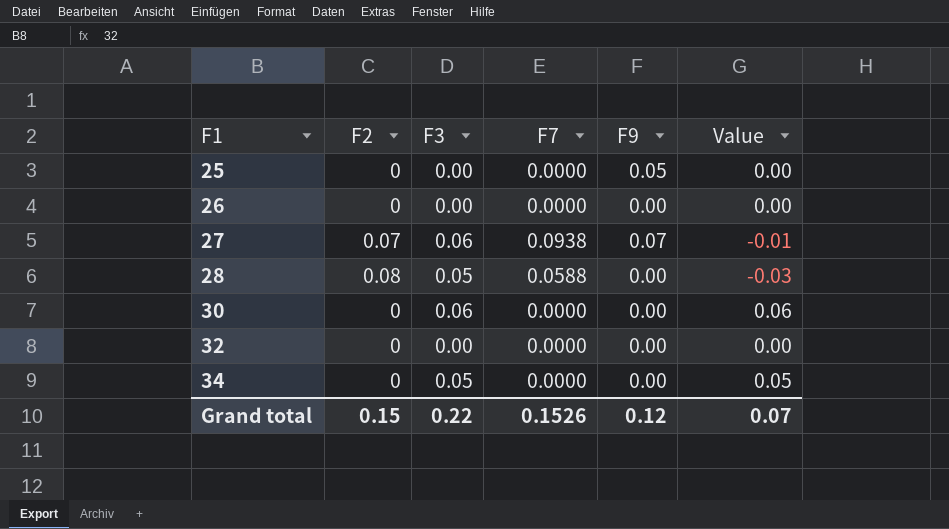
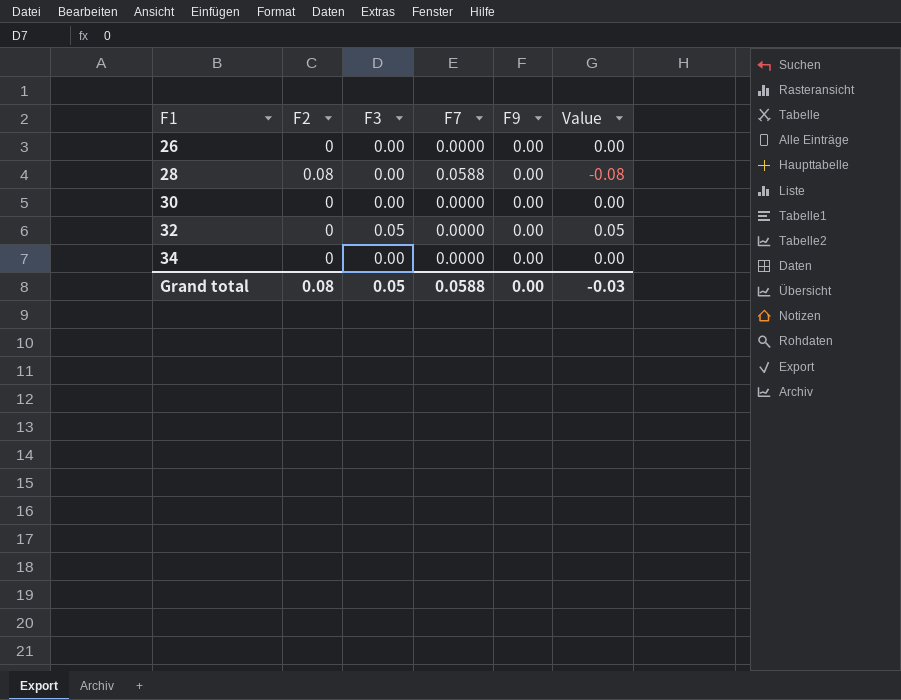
row 25: 0 | 0.00 | 0.0000 | 0.05 | 0.00 -> none
row 27: 0.07 | 0.06 | 0.0938 | 0.07 | -0.01 -> none
28 | F3: 0.05 -> 0.00
28 | Value: -0.03 -> -0.08
30 | F3: 0.06 -> 0.00
30 | Value: 0.06 -> 0.00
32 | F3: 0.00 -> 0.05
32 | Value: 0.00 -> 0.05
34 | F3: 0.05 -> 0.00
34 | Value: 0.05 -> 0.00
Grand total | F2: 0.15 -> 0.08
Grand total | F3: 0.22 -> 0.05
Grand total | F7: 0.1526 -> 0.0588
Grand total | F9: 0.12 -> 0.00
Grand total | Value: 0.07 -> -0.03

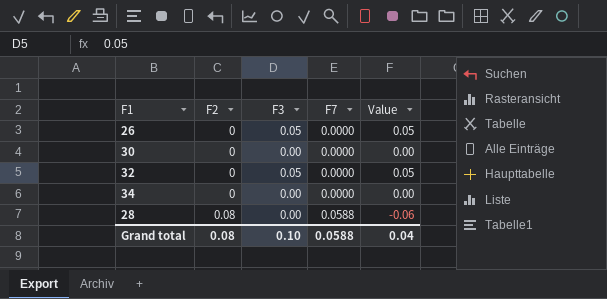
row order: F1 ascending -> F2 ascending
column F9 | position: 5 -> none
column Value | formula: [F3] - [F2] -> [F3] - [F7]
26 | F3: 0.00 -> 0.05
Grand total | F3: 0.05 -> 0.10
Grand total | Value: -0.03 -> 0.04

